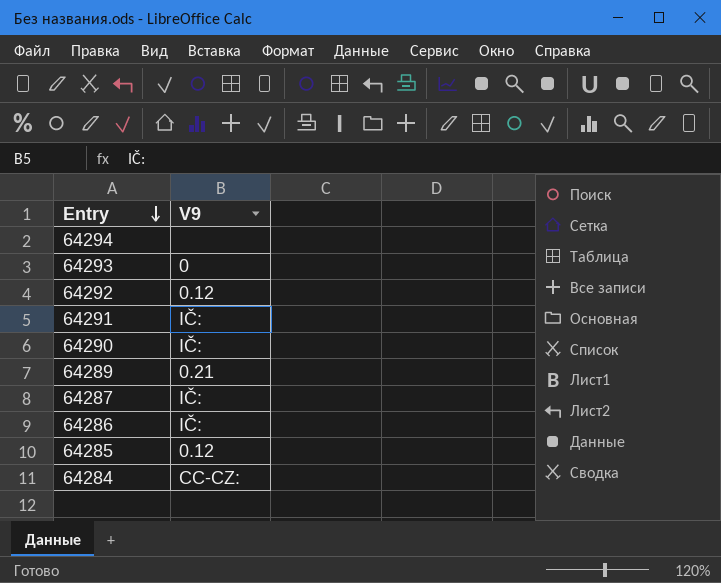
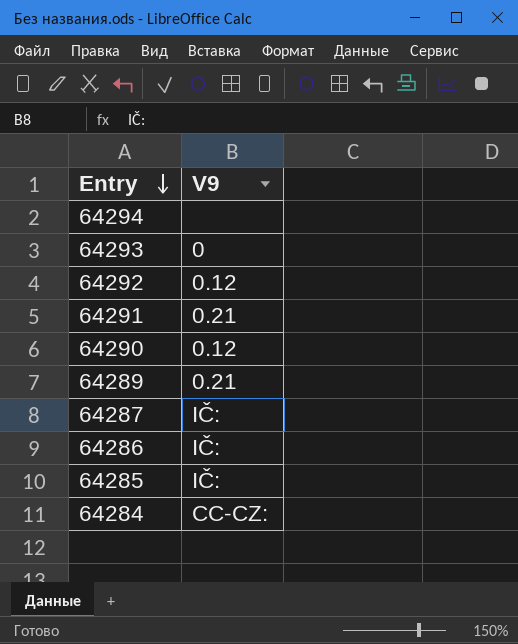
64291 | V9: IČ: -> 0.21
64290 | V9: IČ: -> 0.12
64285 | V9: 0.12 -> IČ:

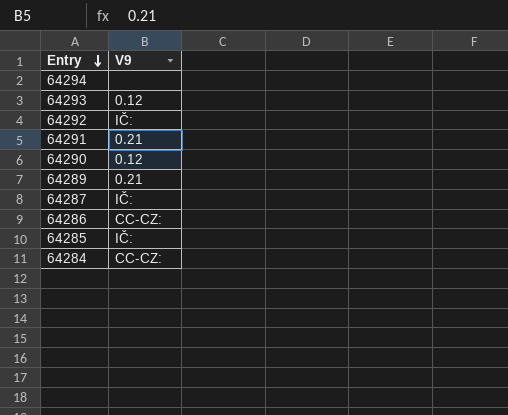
64293 | V9: 0 -> 0.12
64292 | V9: 0.12 -> IČ:
64286 | V9: IČ: -> CC-CZ:

